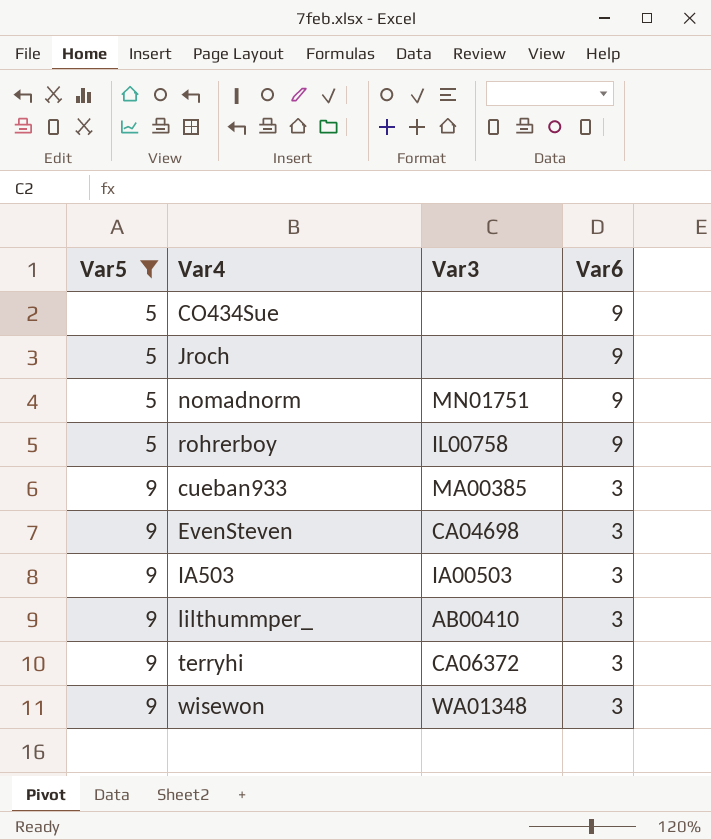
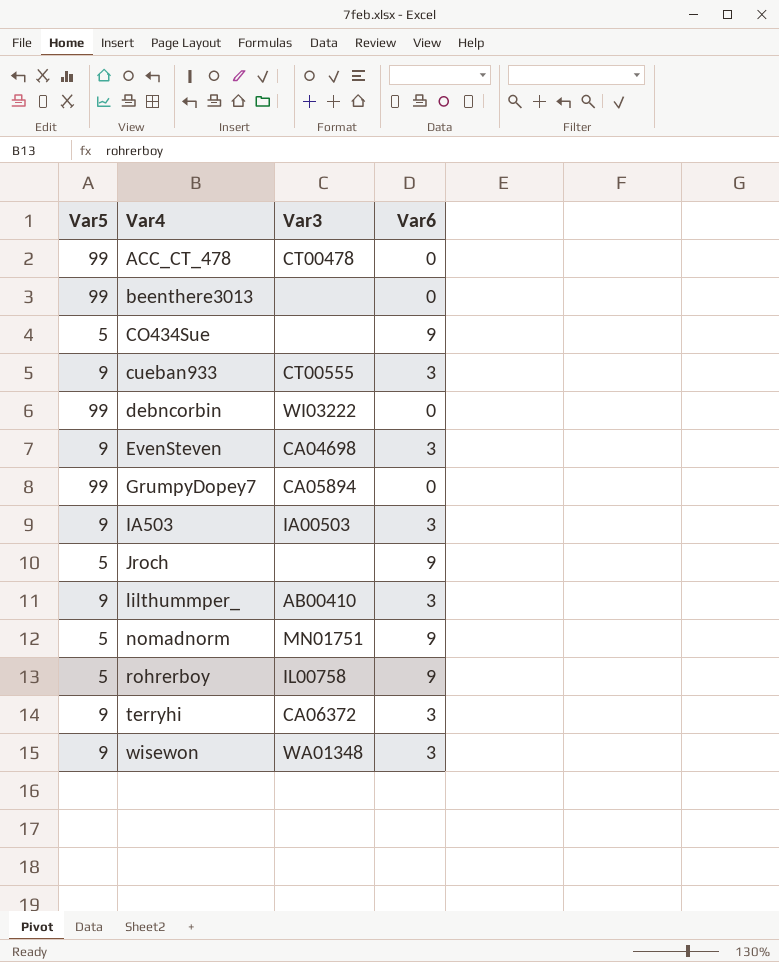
filter: Var5 != 99 -> none
row order: Var5 ascending -> Var4 ascending
cueban933 | Var3: MA00385 -> CT00555

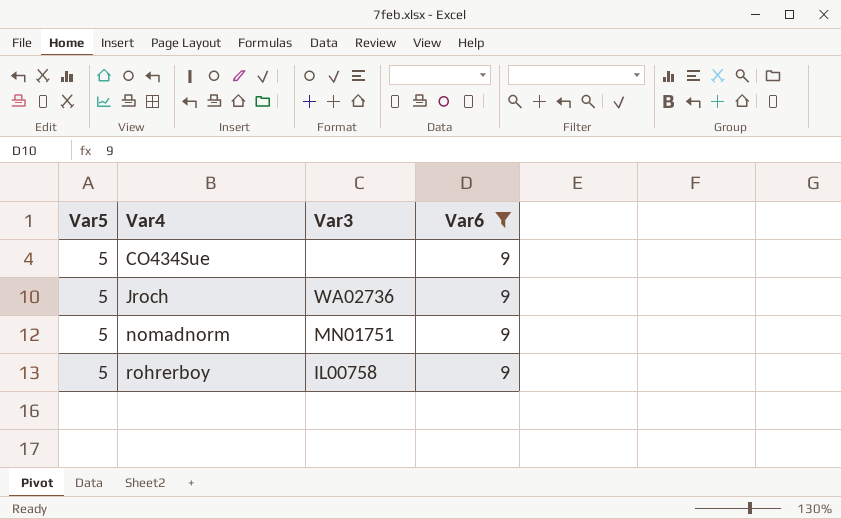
filter: none -> Var6 = 9
Jroch | Var3: none -> WA02736

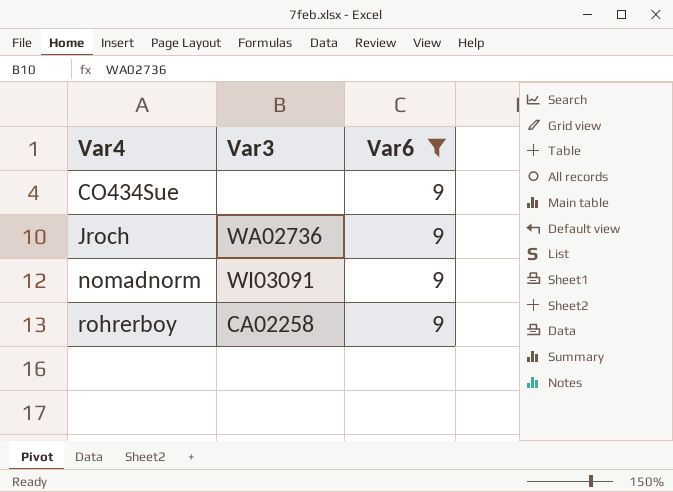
column Var5 | position: 1 -> none
nomadnorm | Var3: MN01751 -> WI03091
rohrerboy | Var3: IL00758 -> CA02258

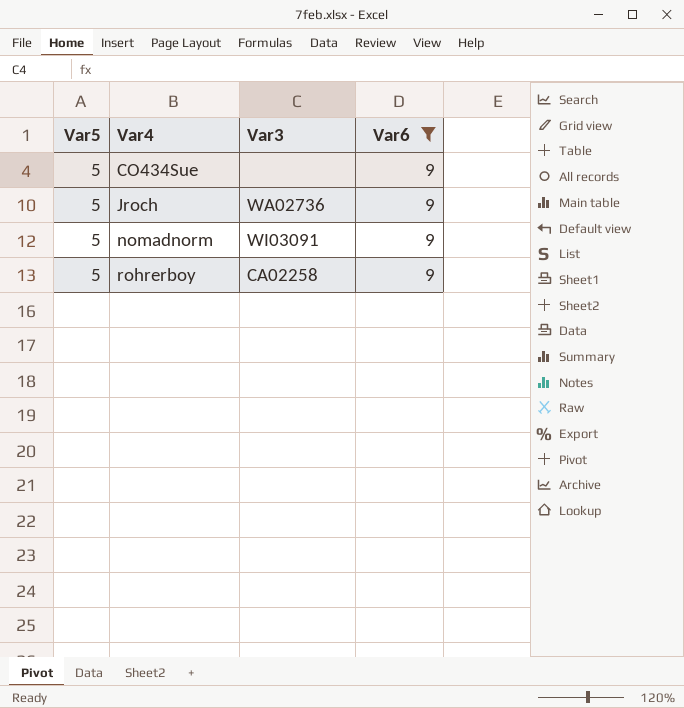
column Var5 | position: none -> 1

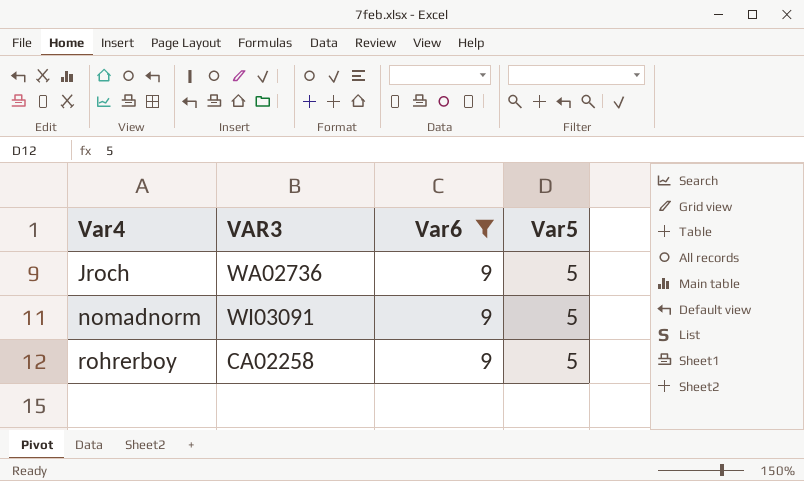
column name: Var3 -> VAR3
column Var5 | position: 1 -> 4
row CO434Sue: 5 | none | 9 -> none

